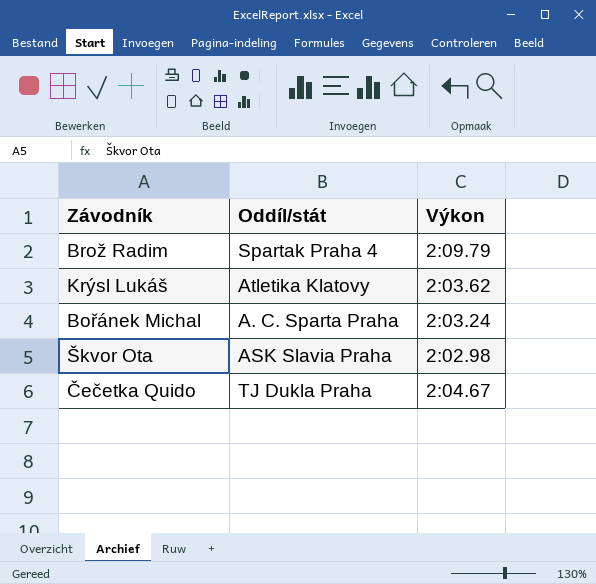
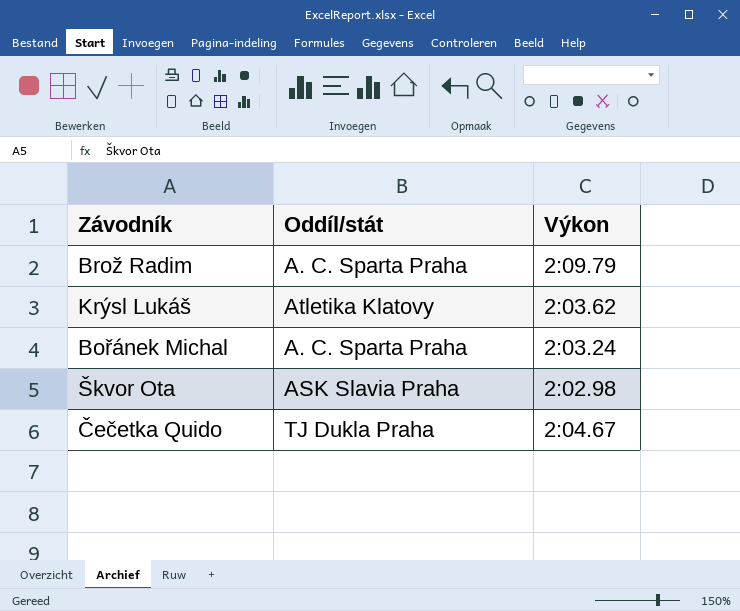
Brož Radim | Oddíl/stát: Spartak Praha 4 -> A. C. Sparta Praha

